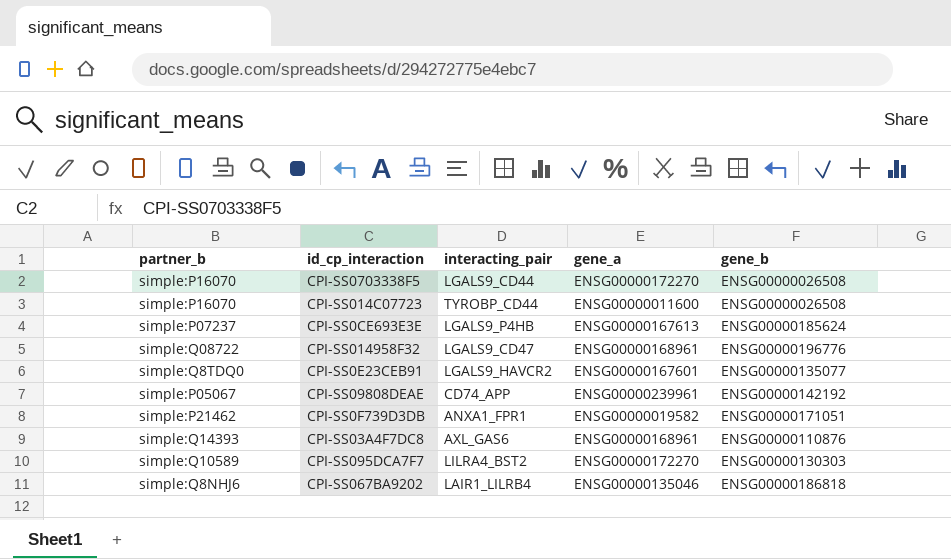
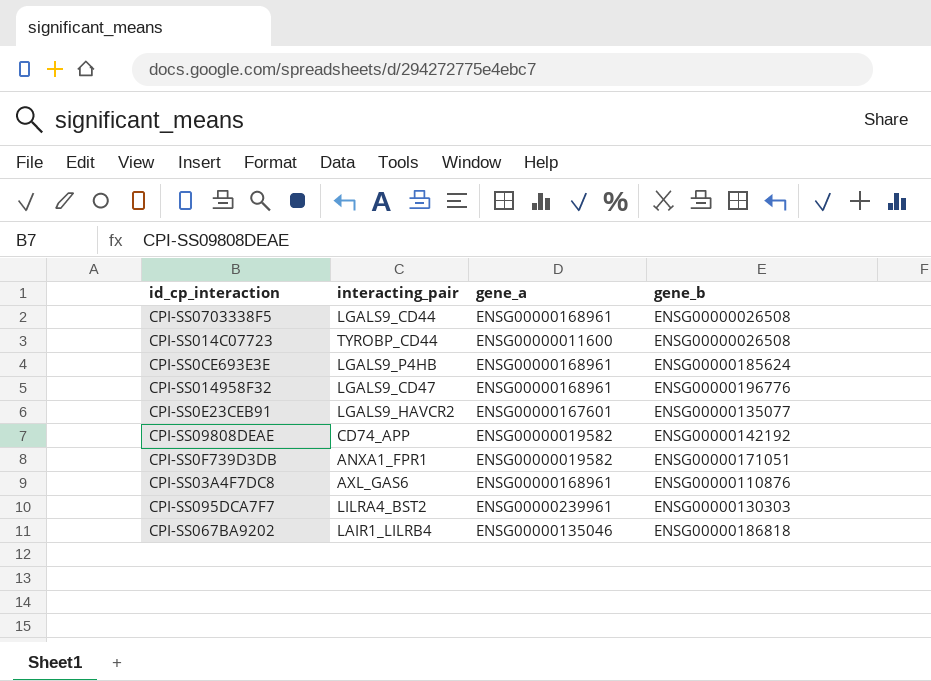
column partner_b | position: 1 -> none
CPI-SS0703338F5 | gene_a: ENSG00000172270 -> ENSG00000168961
CPI-SS0CE693E3E | gene_a: ENSG00000167613 -> ENSG00000168961
CPI-SS09808DEAE | gene_a: ENSG00000239961 -> ENSG00000019582
CPI-SS095DCA7F7 | gene_a: ENSG00000172270 -> ENSG00000239961

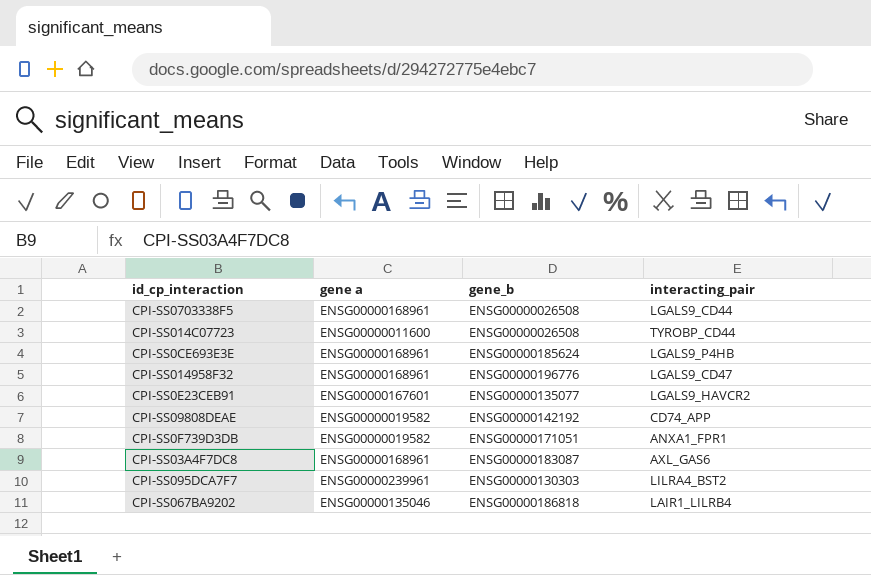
column name: gene_a -> gene a
column interacting_pair | position: 2 -> 4
CPI-SS03A4F7DC8 | gene_b: ENSG00000110876 -> ENSG00000183087

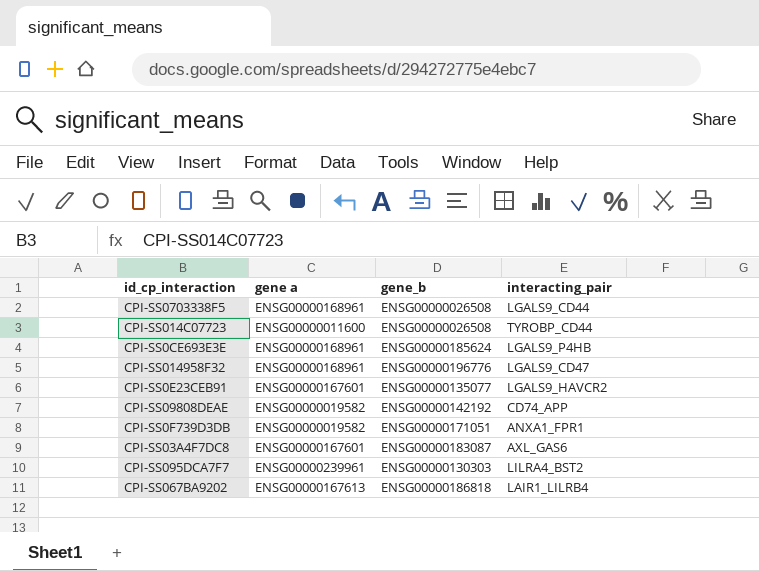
CPI-SS03A4F7DC8 | gene a: ENSG00000168961 -> ENSG00000167601
CPI-SS067BA9202 | gene a: ENSG00000135046 -> ENSG00000167613

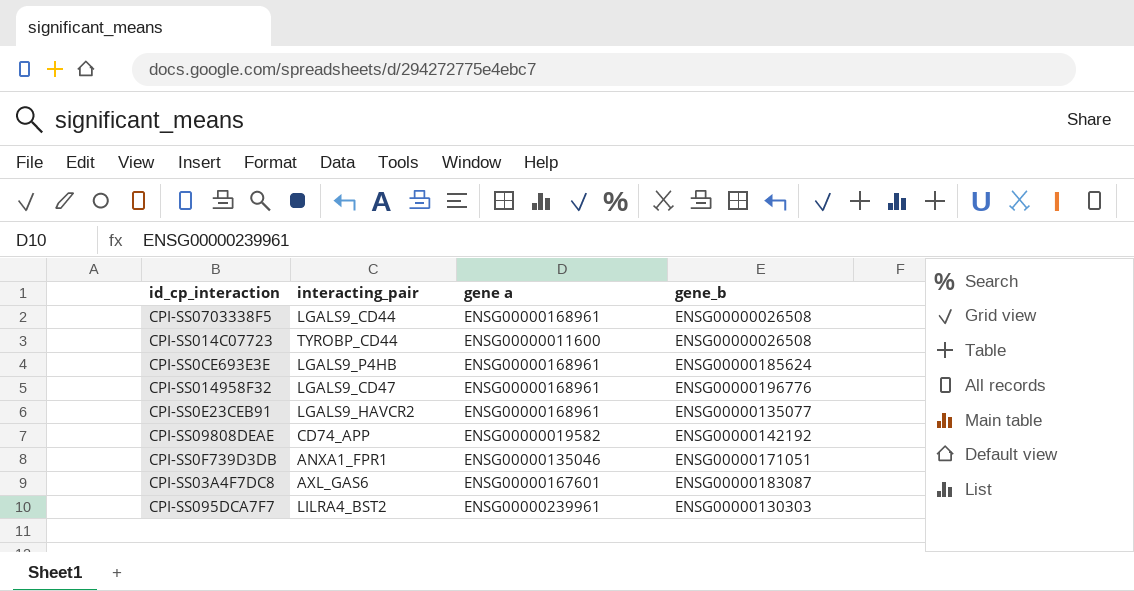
column interacting_pair | position: 4 -> 2
row CPI-SS067BA9202: ENSG00000167613 | ENSG00000186818 | LAIR1_LILRB4 -> none
CPI-SS0E23CEB91 | gene a: ENSG00000167601 -> ENSG00000168961
CPI-SS0F739D3DB | gene a: ENSG00000019582 -> ENSG00000135046

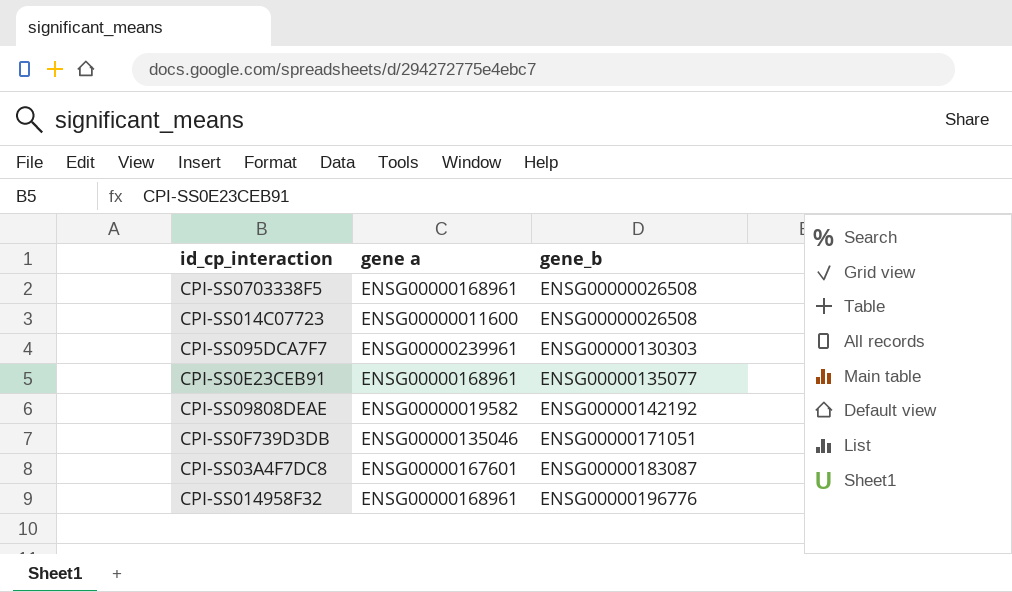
row order: none -> gene_b ascending
column interacting_pair | position: 2 -> none
row CPI-SS0CE693E3E: LGALS9_P4HB | ENSG00000168961 | ENSG00000185624 -> none

